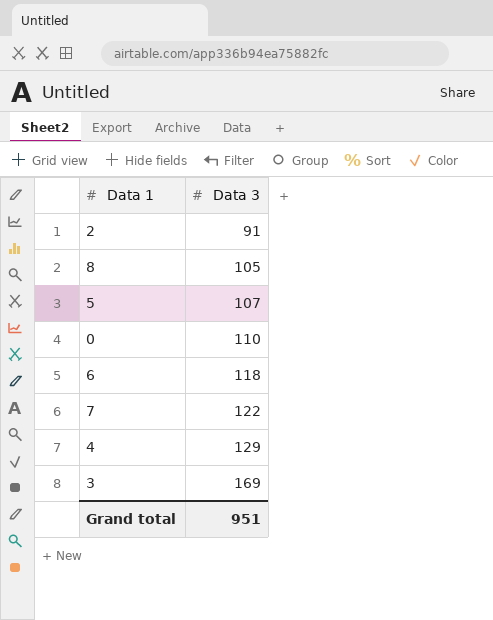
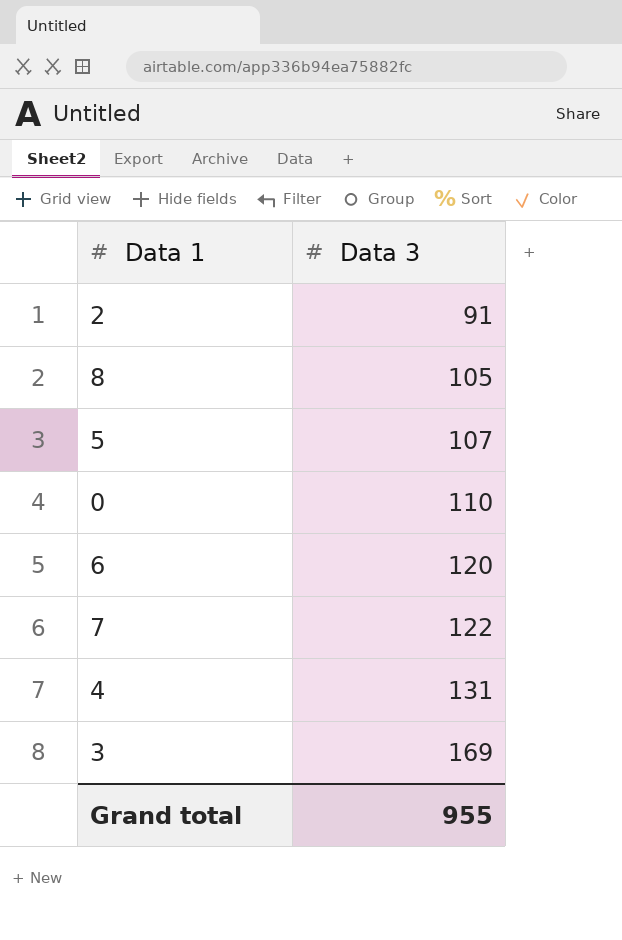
6 | Data 3: 118 -> 120
4 | Data 3: 129 -> 131
Grand total | Data 3: 951 -> 955

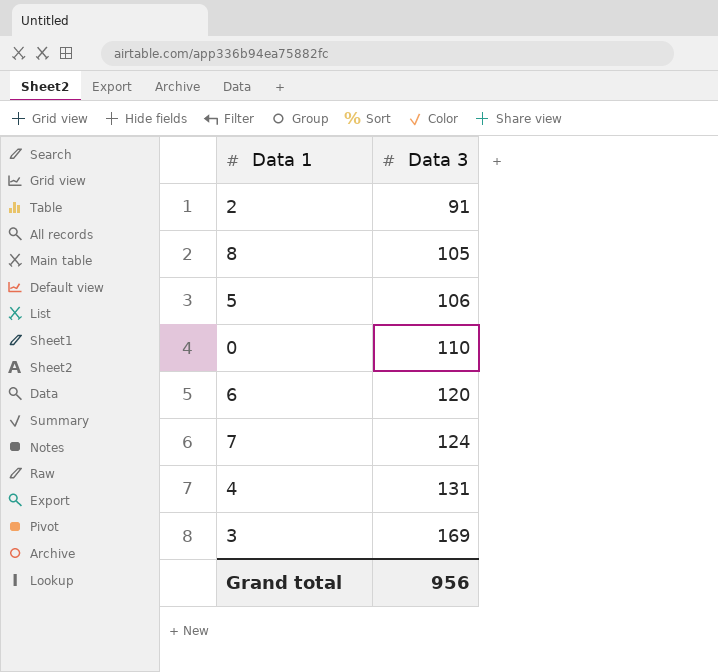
5 | Data 3: 107 -> 106
7 | Data 3: 122 -> 124
Grand total | Data 3: 955 -> 956

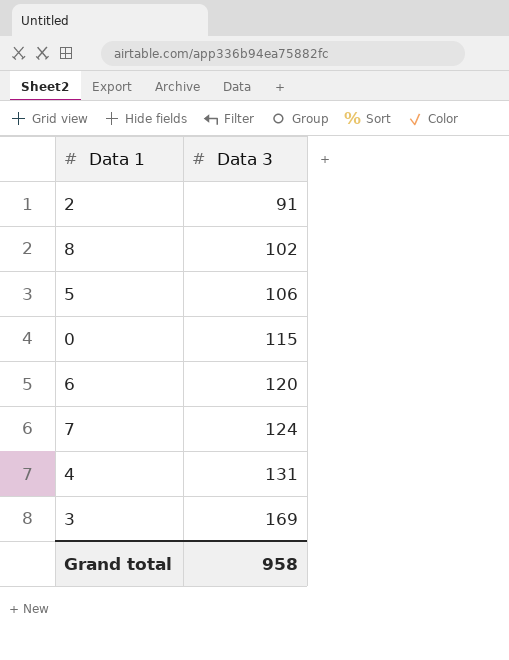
8 | Data 3: 105 -> 102
0 | Data 3: 110 -> 115
Grand total | Data 3: 956 -> 958

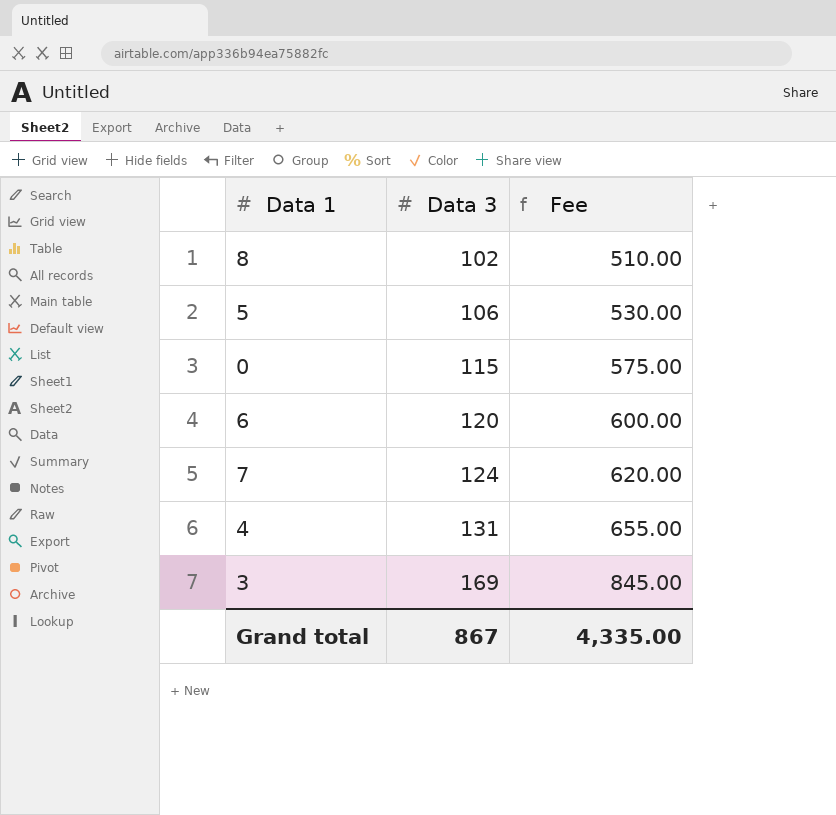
column Fee | formula: none -> [Data 3] * 5
row 2: 91 -> none
Grand total | Data 3: 958 -> 867

